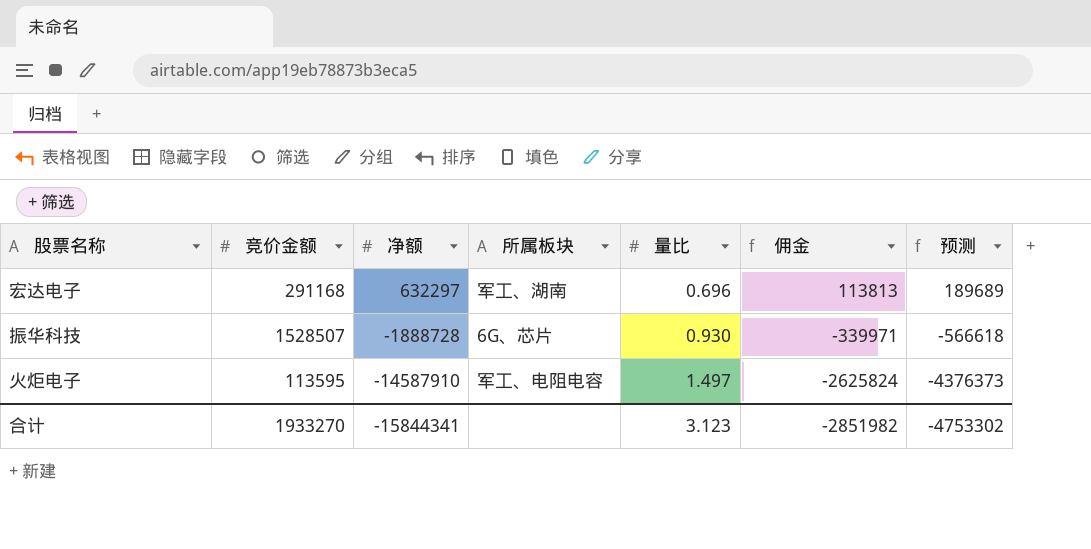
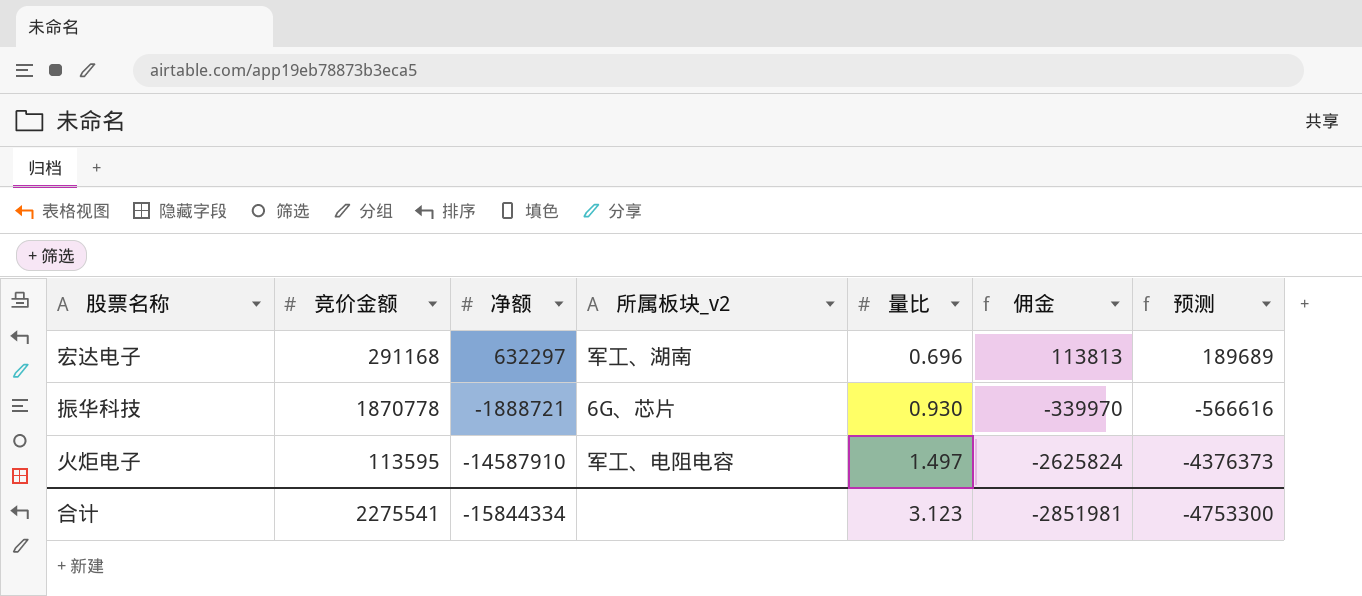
column name: 所属板块 -> 所属板块_v2
振华科技 | 竞价金额: 1528507 -> 1870778
振华科技 | 净额: -1888728 -> -1888721
振华科技 | 佣金: -339971 -> -339970
振华科技 | 预测: -566618 -> -566616
合计 | 竞价金额: 1933270 -> 2275541
合计 | 净额: -15844341 -> -15844334
合计 | 佣金: -2851982 -> -2851981
合计 | 预测: -4753302 -> -4753300

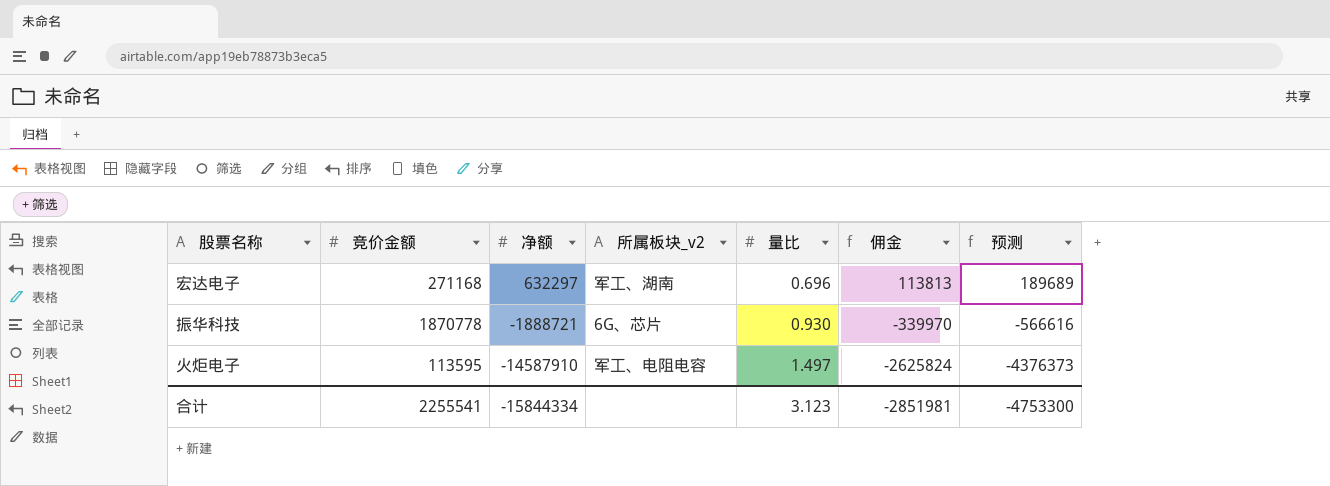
宏达电子 | 竞价金额: 291168 -> 271168
合计 | 竞价金额: 2275541 -> 2255541

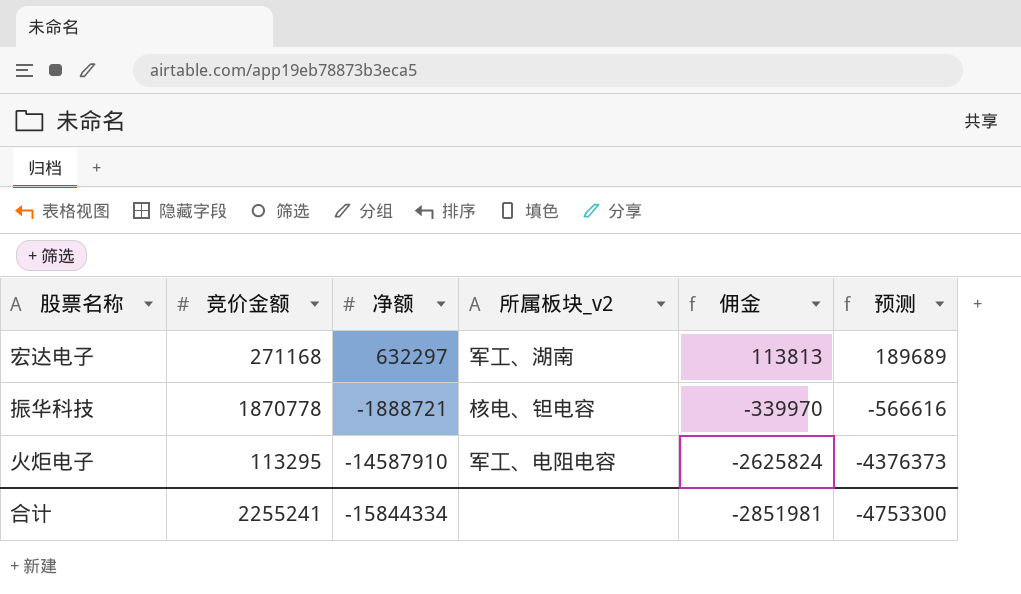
column 量比 | position: 5 -> none
振华科技 | 所属板块_v2: 6G、芯片 -> 核电、钽电容
火炬电子 | 竞价金额: 113595 -> 113295
合计 | 竞价金额: 2255541 -> 2255241

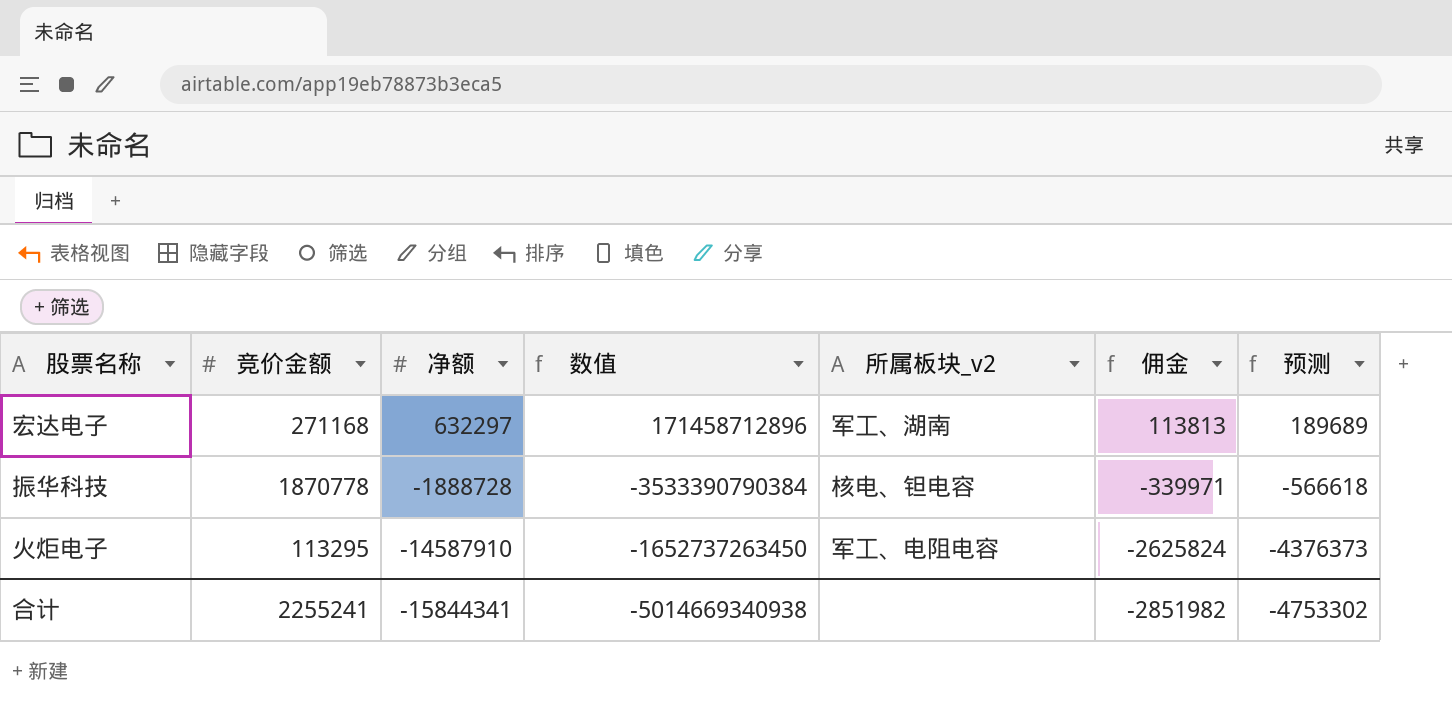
column 数值 | formula: none -> [竞价金额] * [净额]
振华科技 | 净额: -1888721 -> -1888728
振华科技 | 佣金: -339970 -> -339971
振华科技 | 预测: -566616 -> -566618
合计 | 净额: -15844334 -> -15844341
合计 | 佣金: -2851981 -> -2851982
合计 | 预测: -4753300 -> -4753302

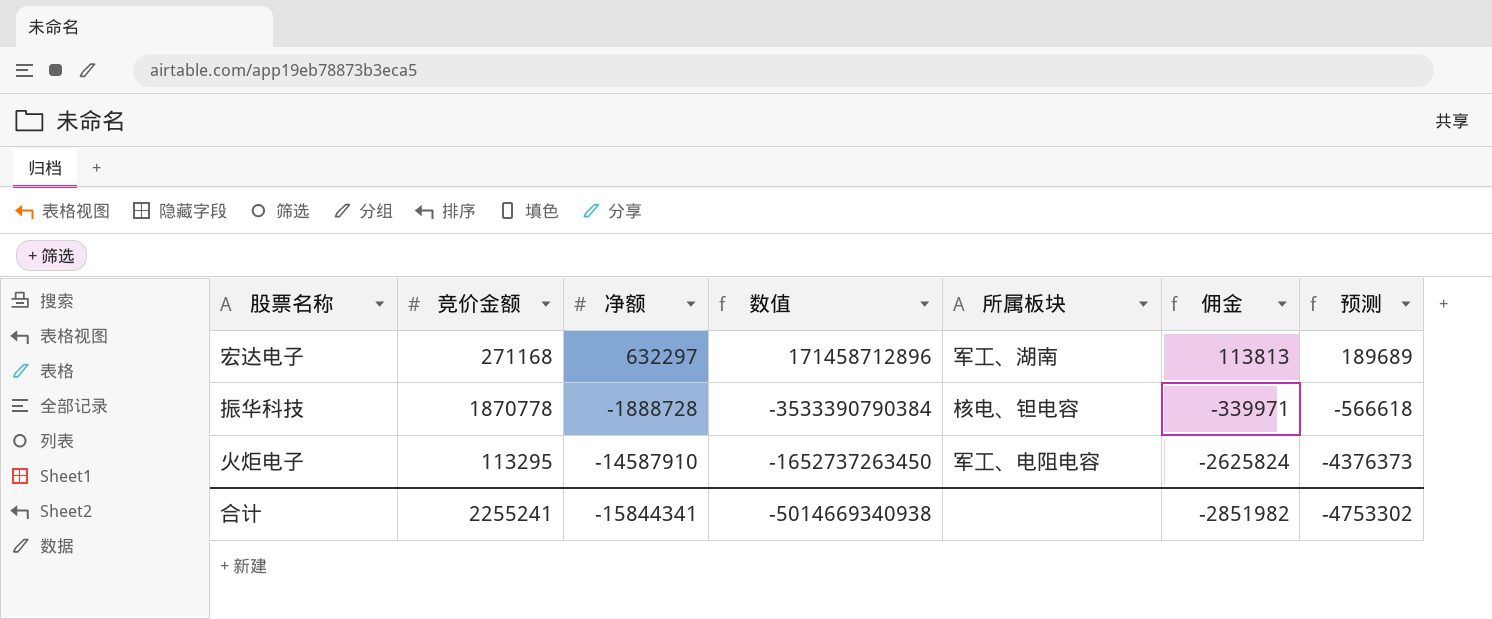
column name: 所属板块_v2 -> 所属板块

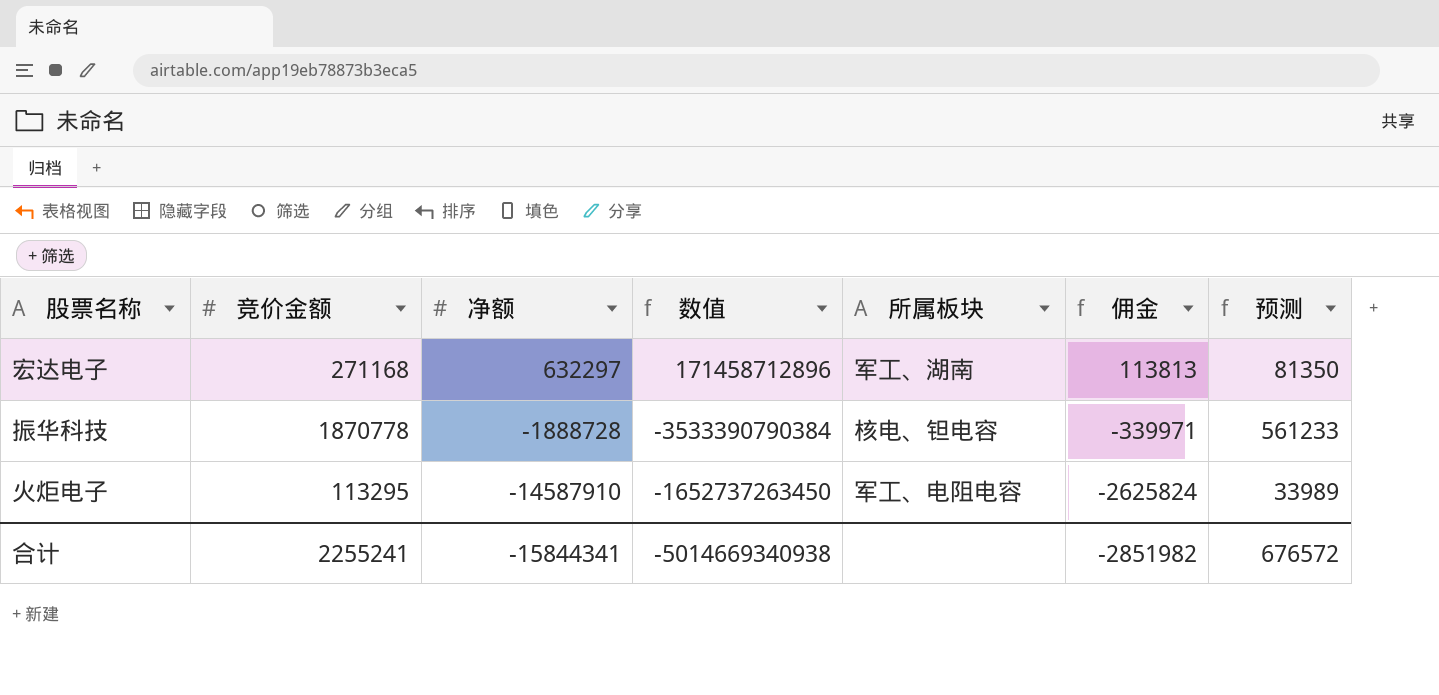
column 预测 | formula: [净额] * 0.3 -> [竞价金额] * 0.3
合计 | 预测: -4753302 -> 676572

